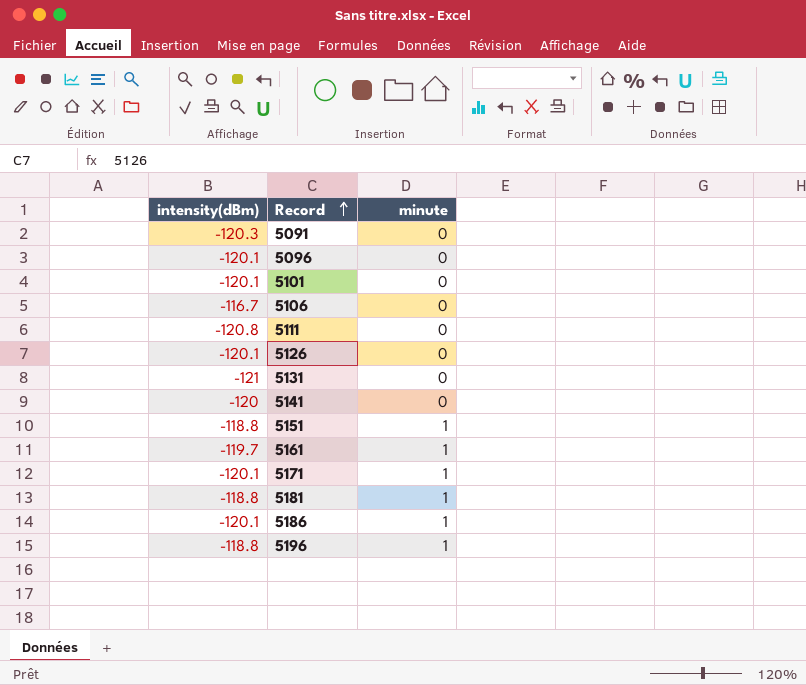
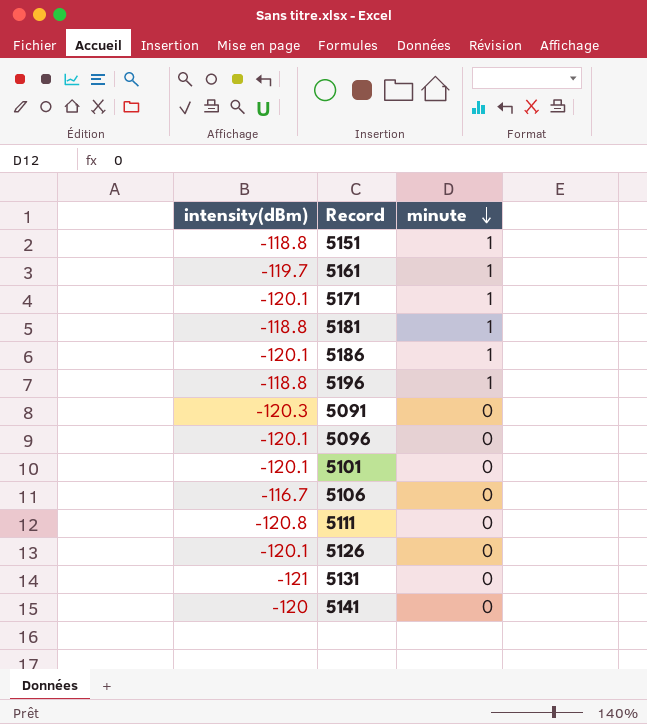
row order: Record ascending -> minute descending

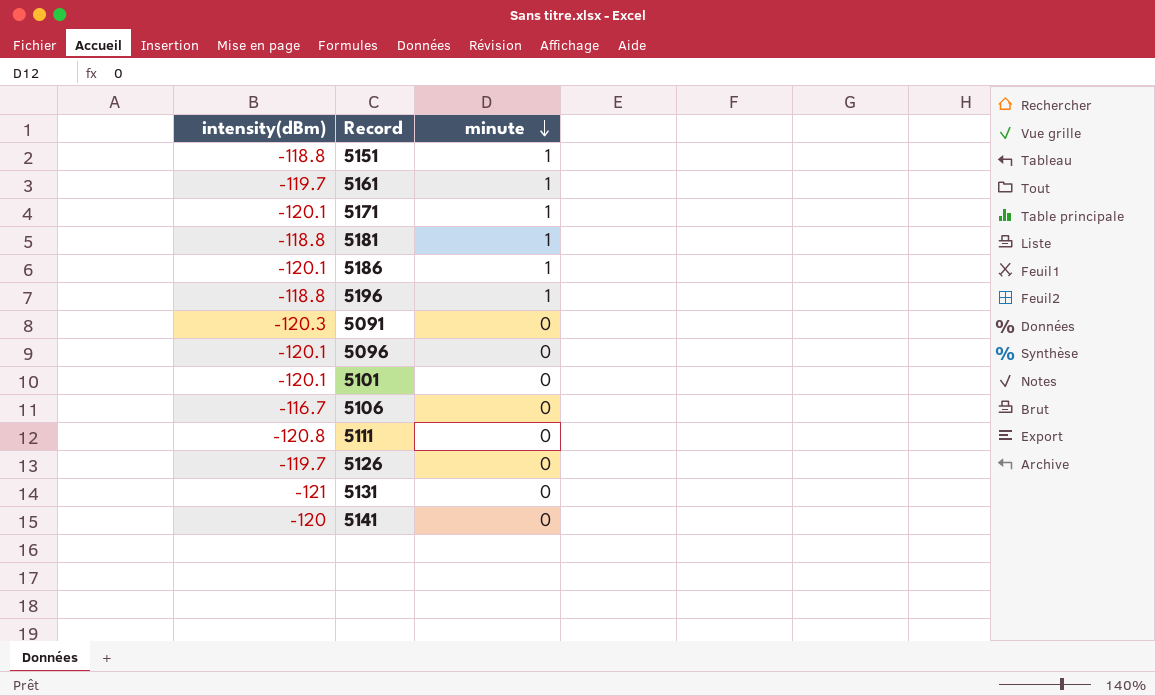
5126 | intensity(dBm): -120.1 -> -119.7

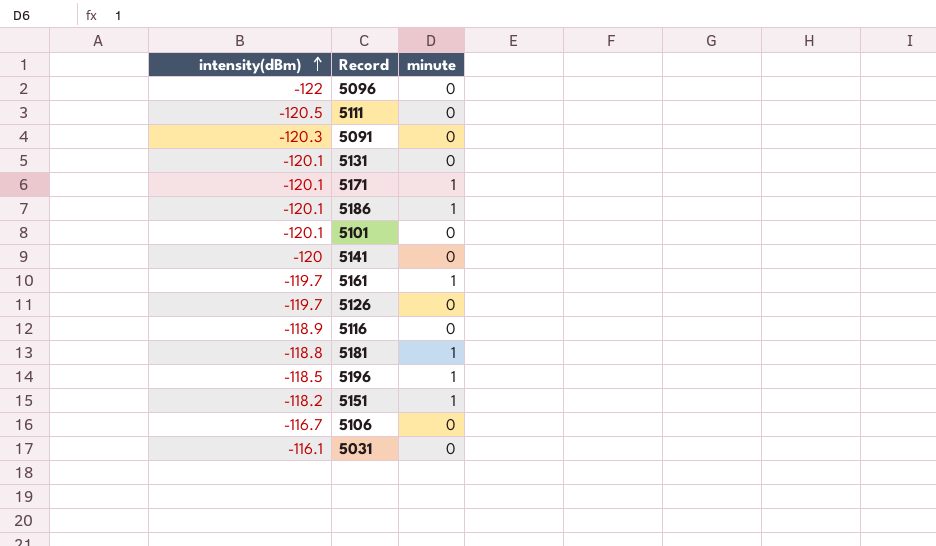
row order: minute descending -> intensity(dBm) ascending
5096 | intensity(dBm): -120.1 -> -122
5111 | intensity(dBm): -120.8 -> -120.5
5131 | intensity(dBm): -121 -> -120.1
row 5116: none -> -118.9 | 0
5196 | intensity(dBm): -118.8 -> -118.5
5151 | intensity(dBm): -118.8 -> -118.2
row 5031: none -> -116.1 | 0

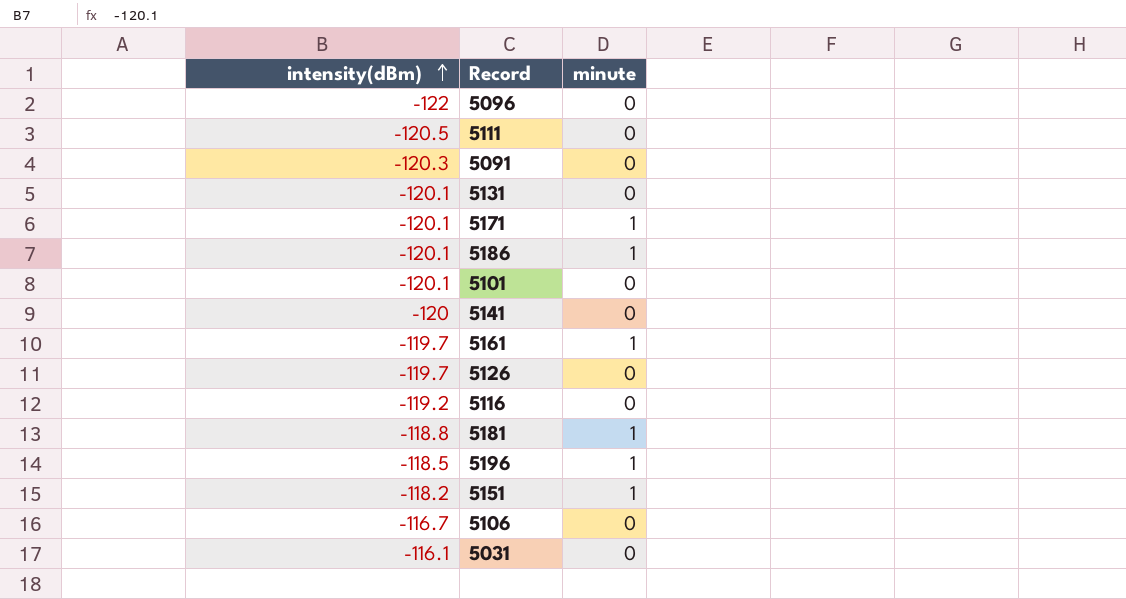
5116 | intensity(dBm): -118.9 -> -119.2

